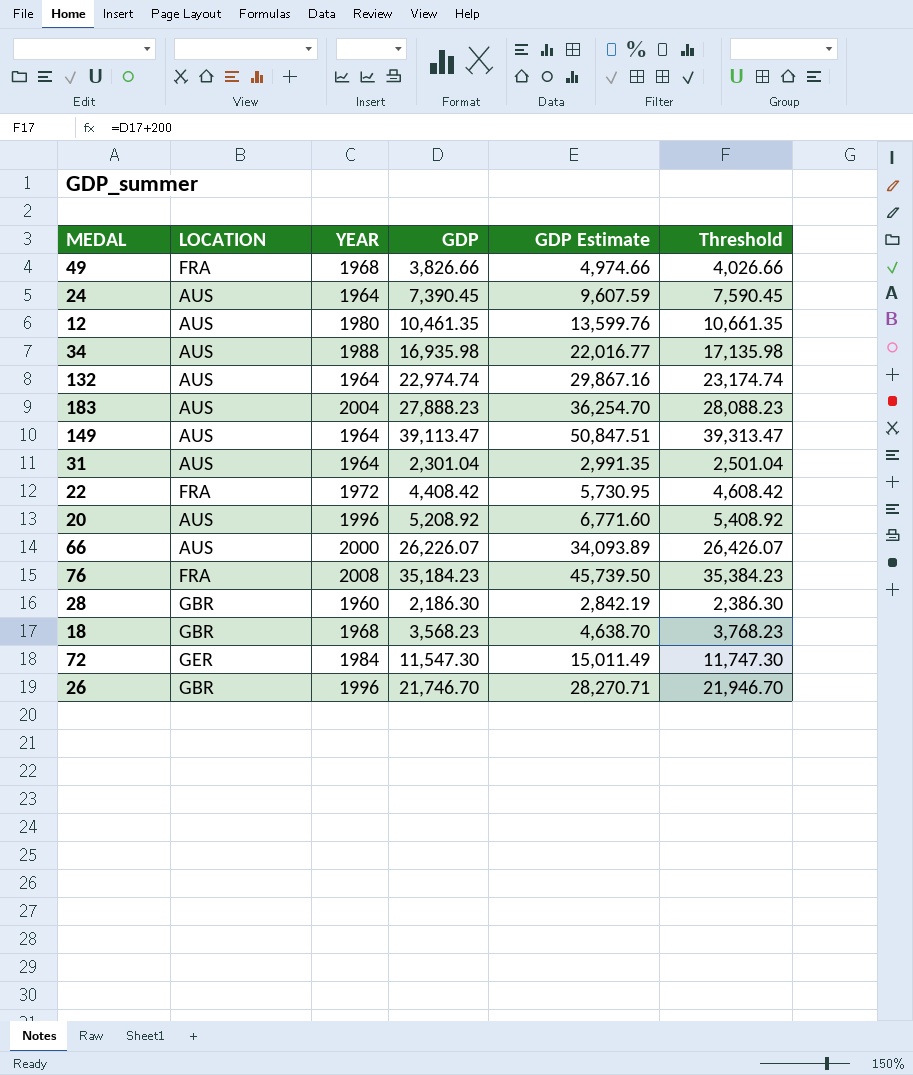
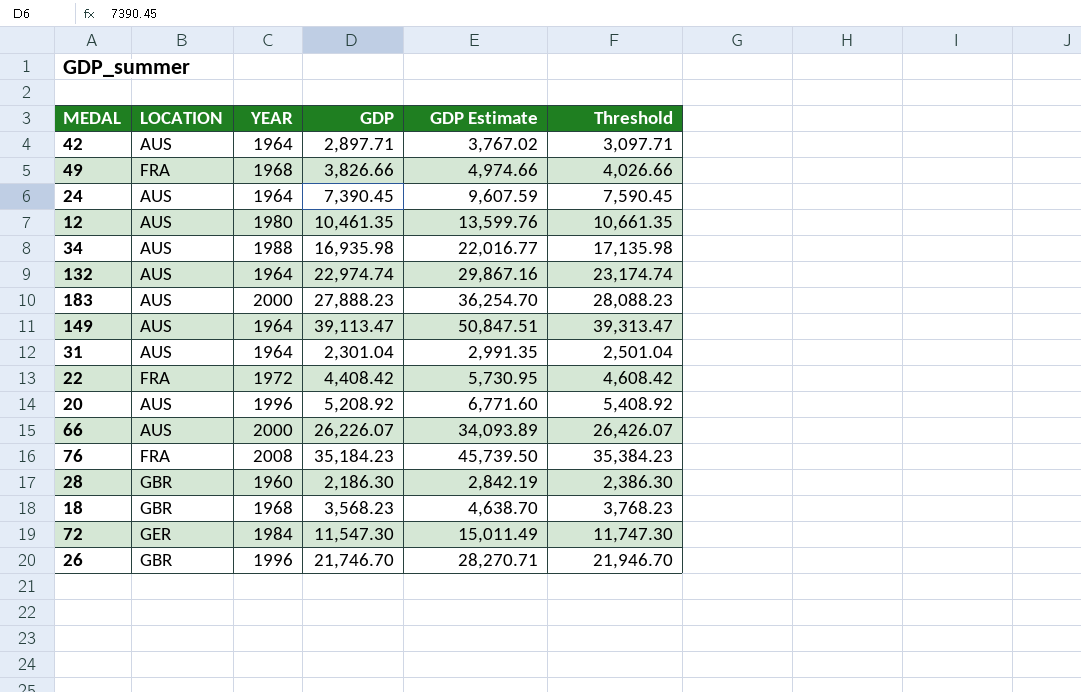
row 42: none -> AUS | 1964 | 2,897.71 | 3,767.02 | 3,097.71
183 | YEAR: 2004 -> 2000

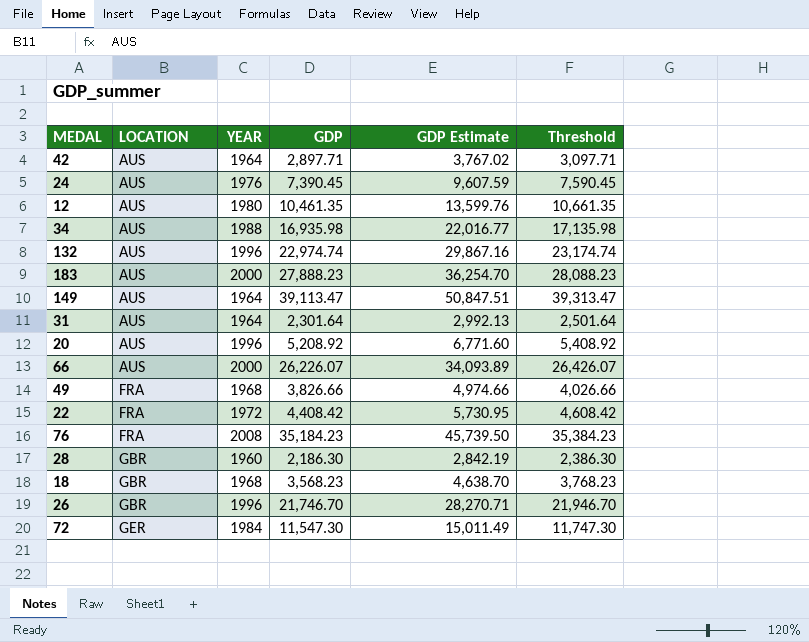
row order: none -> LOCATION ascending
24 | YEAR: 1964 -> 1976
132 | YEAR: 1964 -> 1996
31 | GDP: 2,301.04 -> 2,301.64
31 | GDP Estimate: 2,991.35 -> 2,992.13
31 | Threshold: 2,501.04 -> 2,501.64

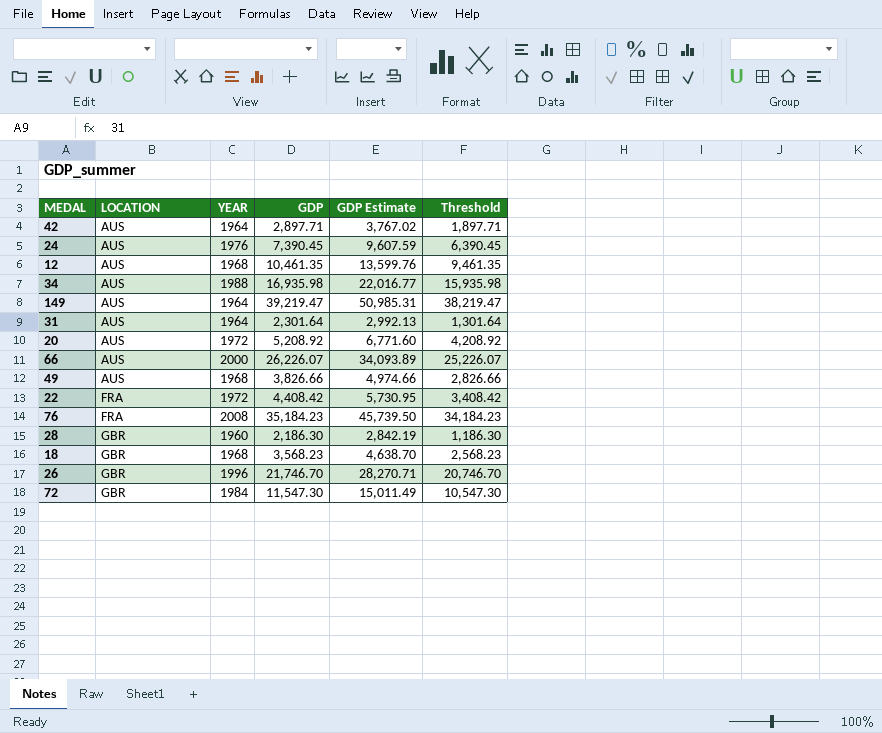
column Threshold | formula: [GDP] + 200 -> [GDP] - 1000
row 132: AUS | 1996 | 22,974.74 | 29,867.16 | 23,174.74 -> none
row 183: AUS | 2000 | 27,888.23 | 36,254.70 | 28,088.23 -> none
12 | YEAR: 1980 -> 1968
149 | GDP: 39,113.47 -> 39,219.47
149 | GDP Estimate: 50,847.51 -> 50,985.31
20 | YEAR: 1996 -> 1972
49 | LOCATION: FRA -> AUS
72 | LOCATION: GER -> GBR

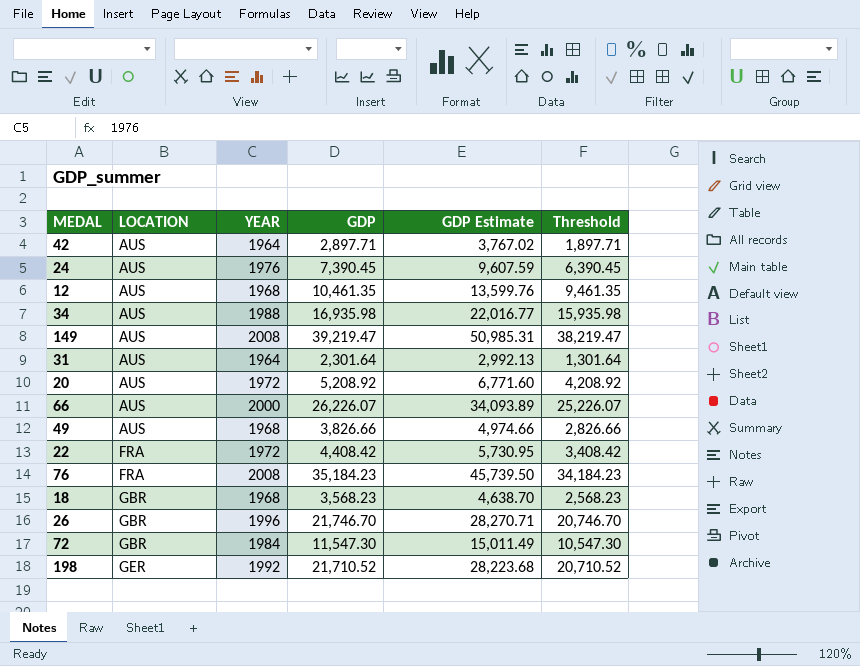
row 28: GBR | 1960 | 2,186.30 | 2,842.19 | 1,186.30 -> none
149 | YEAR: 1964 -> 2008
row 198: none -> GER | 1992 | 21,710.52 | 28,223.68 | 20,710.52

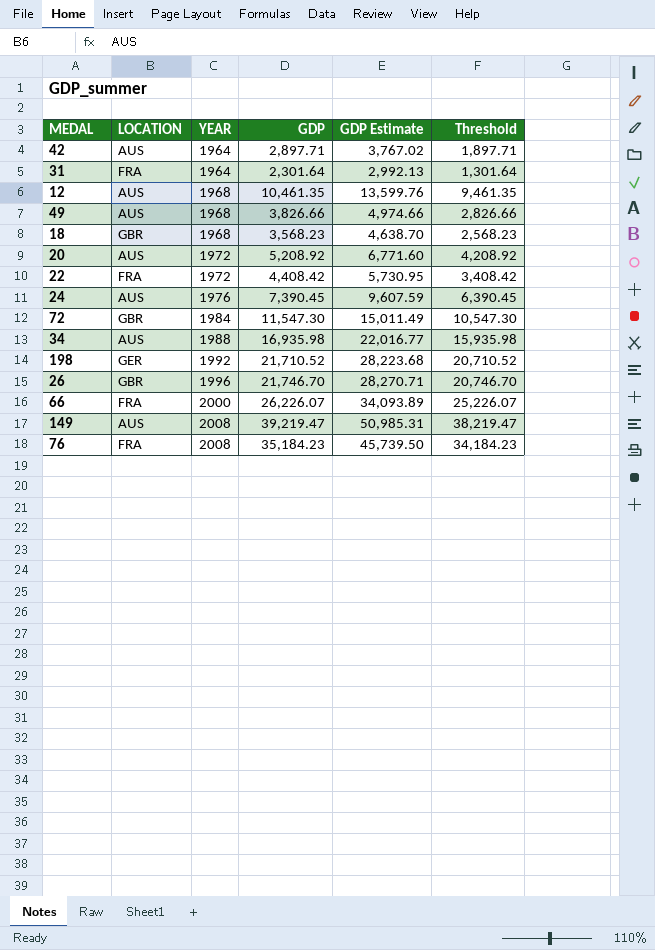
row order: LOCATION ascending -> YEAR ascending
31 | LOCATION: AUS -> FRA
66 | LOCATION: AUS -> FRA

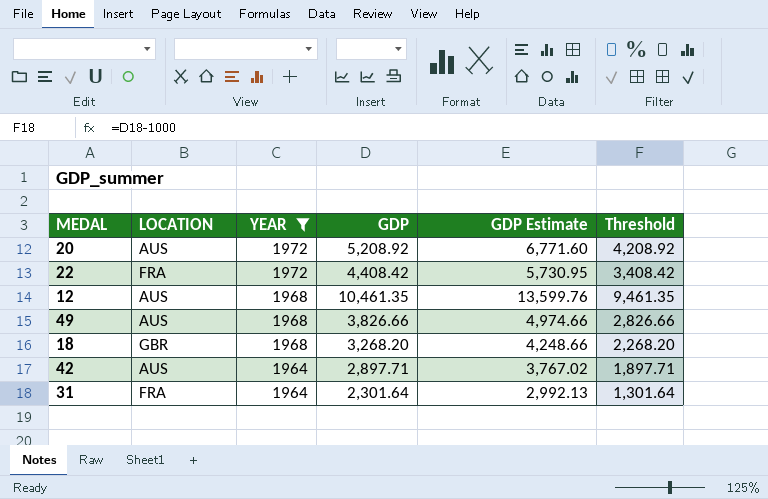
filter: none -> YEAR <= 1972
row order: YEAR ascending -> YEAR descending
18 | GDP: 3,568.23 -> 3,268.20
18 | GDP Estimate: 4,638.70 -> 4,248.66
18 | Threshold: 2,568.23 -> 2,268.20

